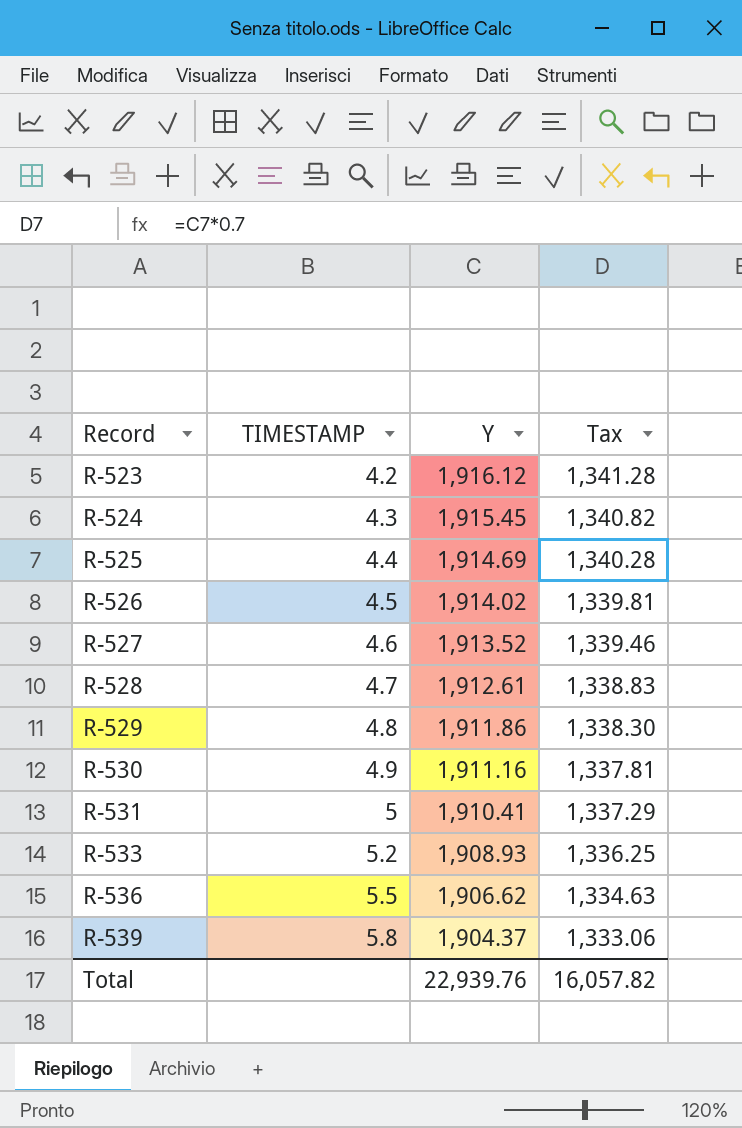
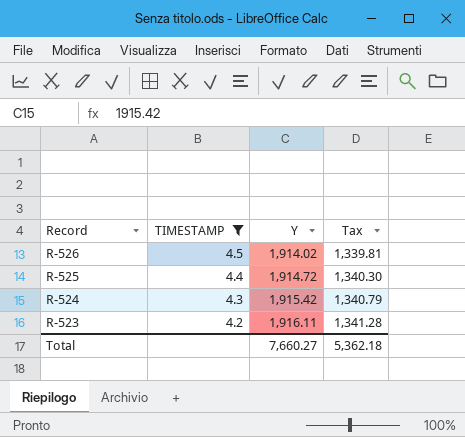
filter: none -> TIMESTAMP <= 4.5
row order: Record ascending -> Record descending
R-525 | Y: 1,914.69 -> 1,914.72
R-525 | Tax: 1,340.28 -> 1,340.30
R-524 | Y: 1,915.45 -> 1,915.42
R-524 | Tax: 1,340.82 -> 1,340.79
R-523 | Y: 1,916.12 -> 1,916.11
Total | Y: 22,939.76 -> 7,660.27
Total | Tax: 16,057.82 -> 5,362.18

